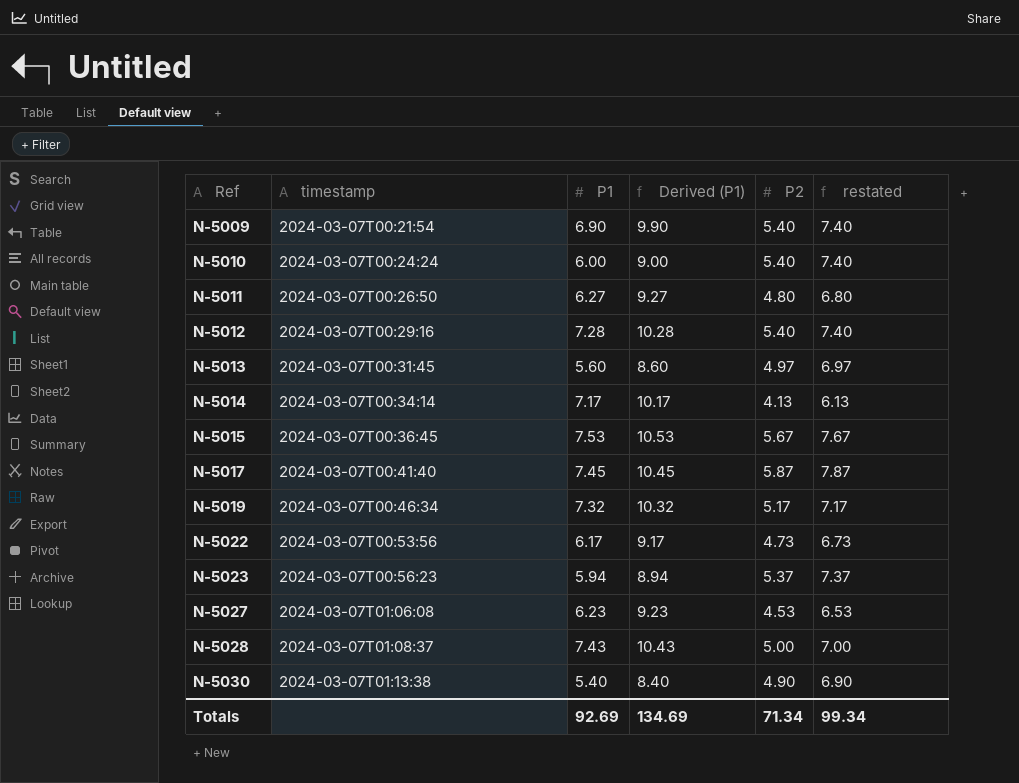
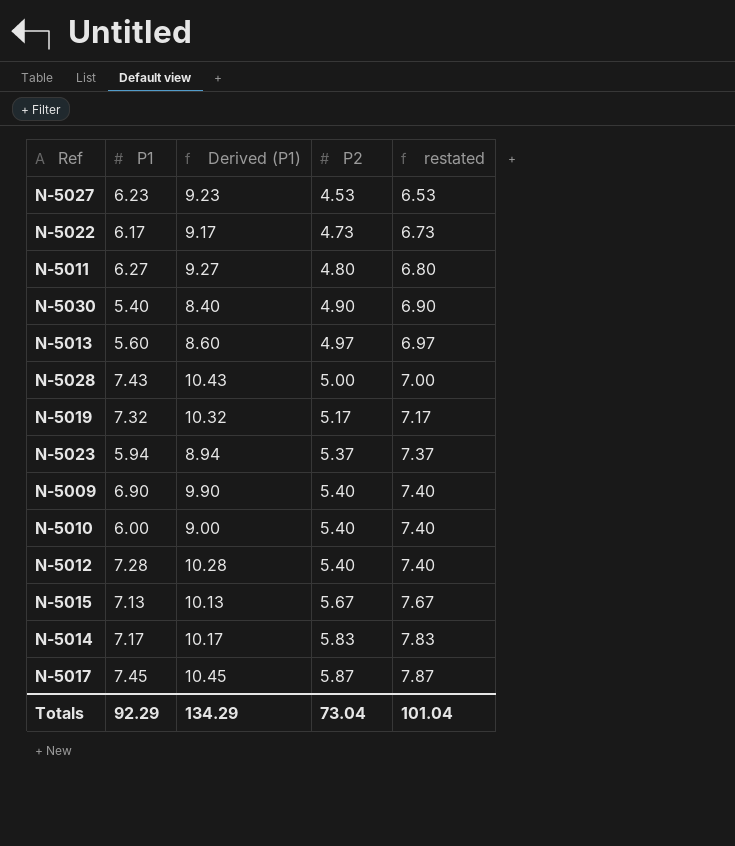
row order: Ref ascending -> P2 ascending
column timestamp | position: 2 -> none
N-5015 | P1: 7.53 -> 7.13
N-5015 | Derived (P1): 10.53 -> 10.13
N-5014 | P2: 4.13 -> 5.83
N-5014 | restated: 6.13 -> 7.83
Totals | P1: 92.69 -> 92.29
Totals | Derived (P1): 134.69 -> 134.29
Totals | P2: 71.34 -> 73.04
Totals | restated: 99.34 -> 101.04

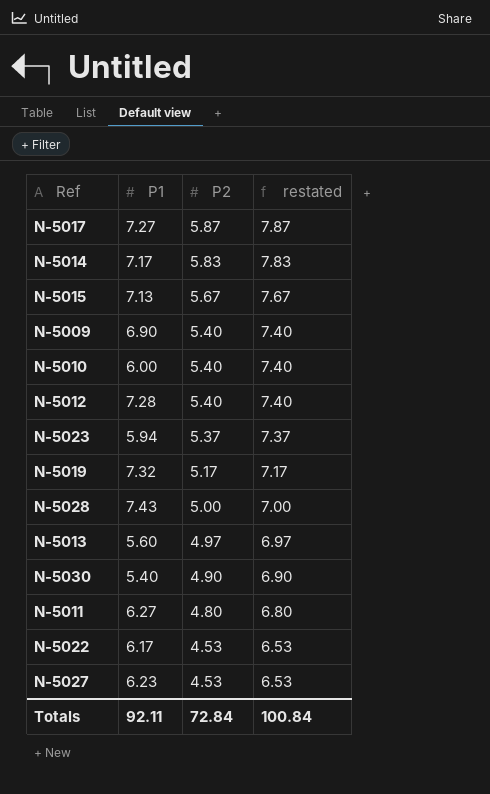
row order: P2 ascending -> P2 descending
column Derived (P1) | formula: [P1] + 3 -> none
N-5017 | P1: 7.45 -> 7.27
N-5022 | P2: 4.73 -> 4.53
N-5022 | restated: 6.73 -> 6.53
Totals | P1: 92.29 -> 92.11
Totals | P2: 73.04 -> 72.84
Totals | restated: 101.04 -> 100.84

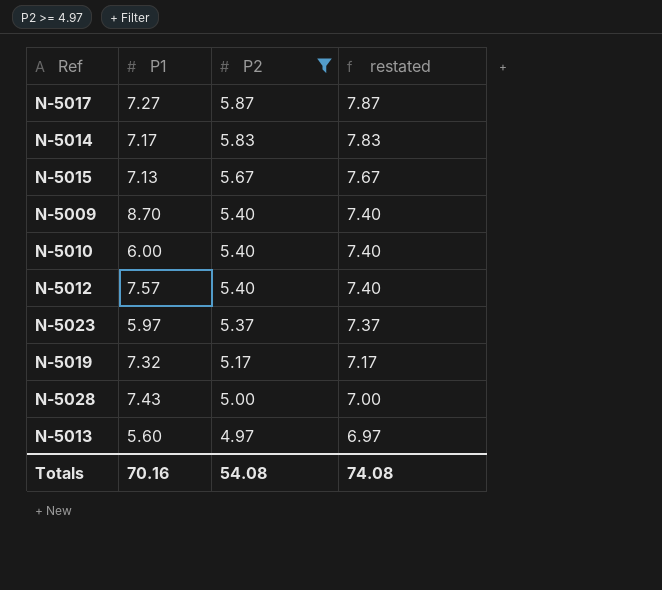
filter: none -> P2 >= 4.97
N-5009 | P1: 6.90 -> 8.70
N-5012 | P1: 7.28 -> 7.57
N-5023 | P1: 5.94 -> 5.97
Totals | P1: 92.11 -> 70.16
Totals | P2: 72.84 -> 54.08
Totals | restated: 100.84 -> 74.08

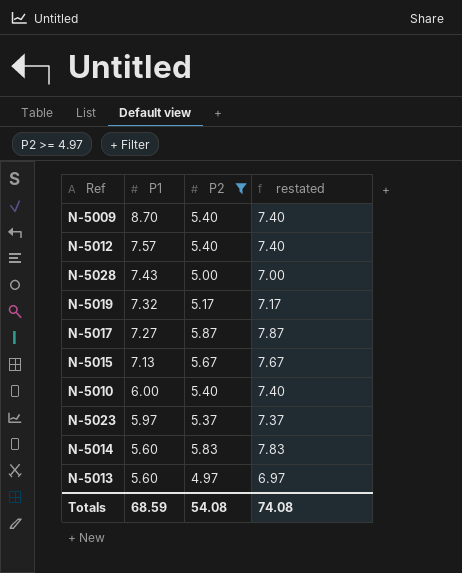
row order: P2 descending -> P1 descending
N-5014 | P1: 7.17 -> 5.60
Totals | P1: 70.16 -> 68.59

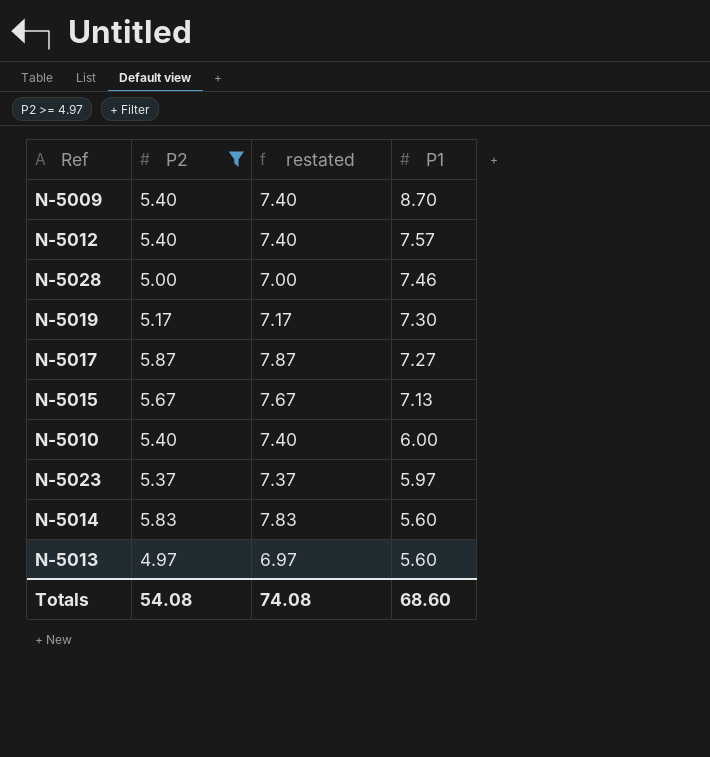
column P1 | position: 2 -> 4
N-5028 | P1: 7.43 -> 7.46
N-5019 | P1: 7.32 -> 7.30
Totals | P1: 68.59 -> 68.60

